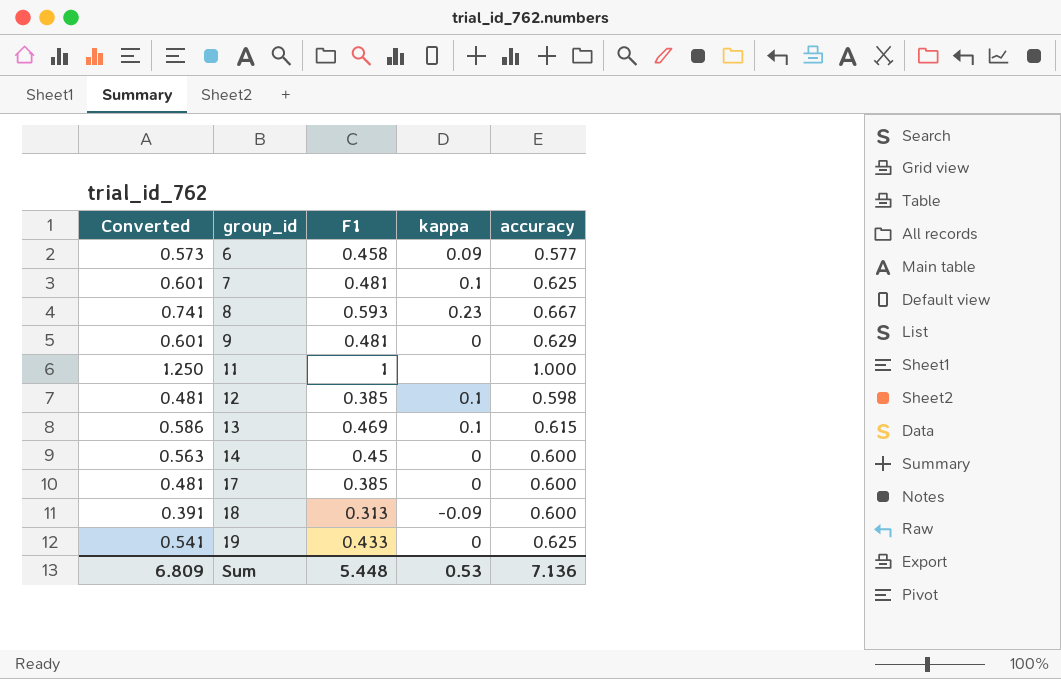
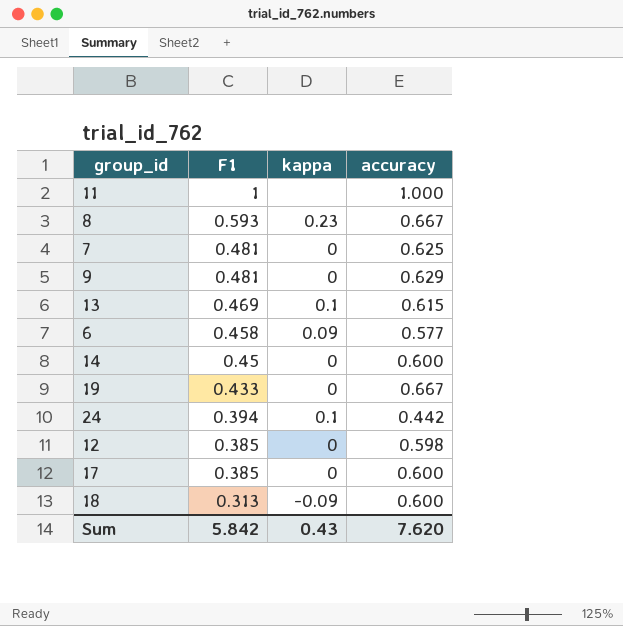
row order: group_id ascending -> F1 descending
column Converted | formula: [F1] * 1.25 -> none
7 | kappa: 0.1 -> 0
19 | accuracy: 0.625 -> 0.667
row 24: none -> 0.394 | 0.1 | 0.442
12 | kappa: 0.1 -> 0
Sum | F1: 5.448 -> 5.842
Sum | kappa: 0.53 -> 0.43
Sum | accuracy: 7.136 -> 7.620

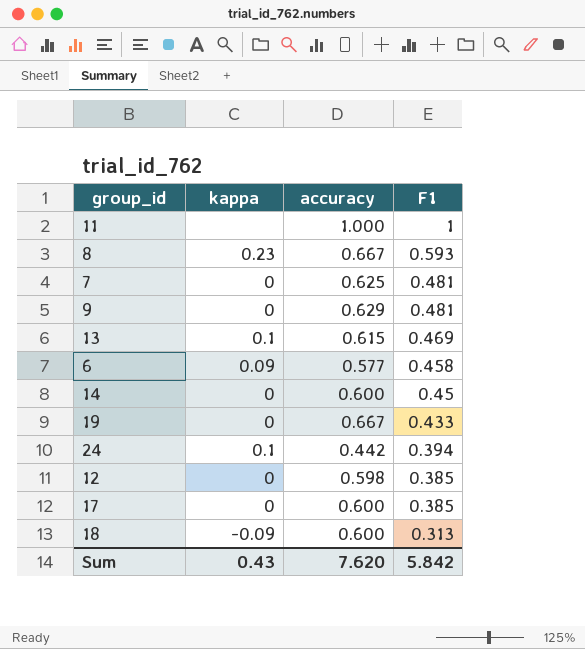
column F1 | position: 2 -> 4

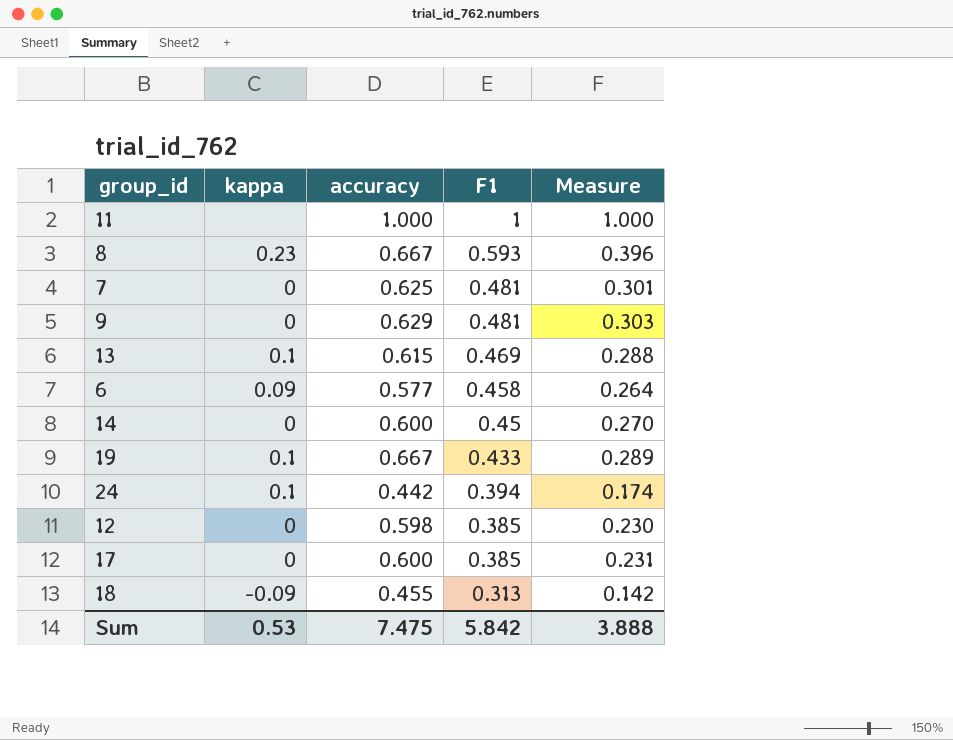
column Measure | formula: none -> [accuracy] * [F1]
19 | kappa: 0 -> 0.1
18 | accuracy: 0.600 -> 0.455
Sum | kappa: 0.43 -> 0.53
Sum | accuracy: 7.620 -> 7.475

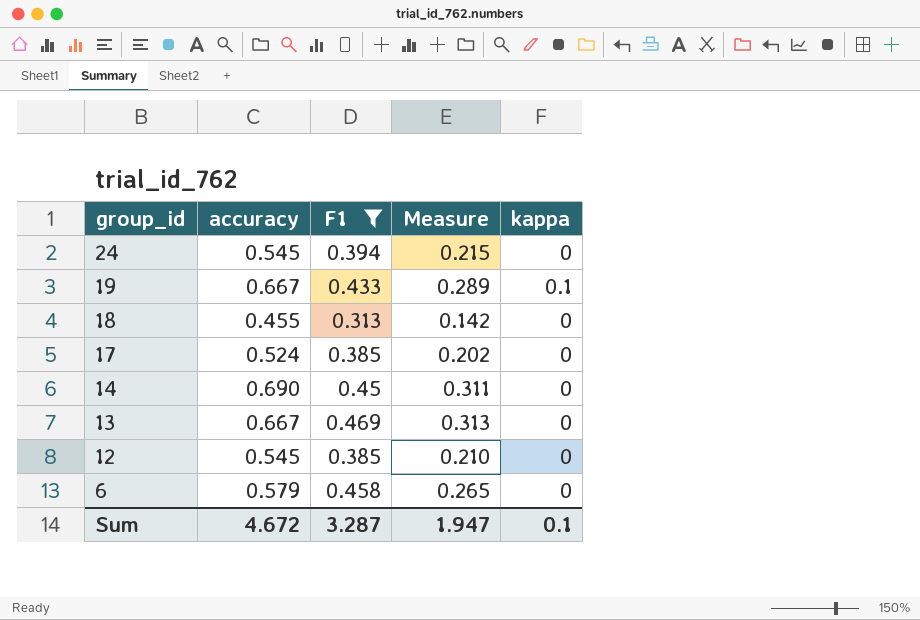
filter: none -> F1 <= 0.469
row order: F1 descending -> group_id descending
column kappa | position: 2 -> 5
24 | accuracy: 0.442 -> 0.545
24 | Measure: 0.174 -> 0.215
24 | kappa: 0.1 -> 0
18 | kappa: -0.09 -> 0
17 | accuracy: 0.600 -> 0.524
17 | Measure: 0.231 -> 0.202
14 | accuracy: 0.600 -> 0.690
14 | Measure: 0.270 -> 0.311
13 | accuracy: 0.615 -> 0.667
13 | Measure: 0.288 -> 0.313
13 | kappa: 0.1 -> 0
12 | accuracy: 0.598 -> 0.545
12 | Measure: 0.230 -> 0.210
6 | accuracy: 0.577 -> 0.579
6 | Measure: 0.264 -> 0.265
6 | kappa: 0.09 -> 0
Sum | accuracy: 7.475 -> 4.672
Sum | F1: 5.842 -> 3.287
Sum | Measure: 3.888 -> 1.947
Sum | kappa: 0.53 -> 0.1

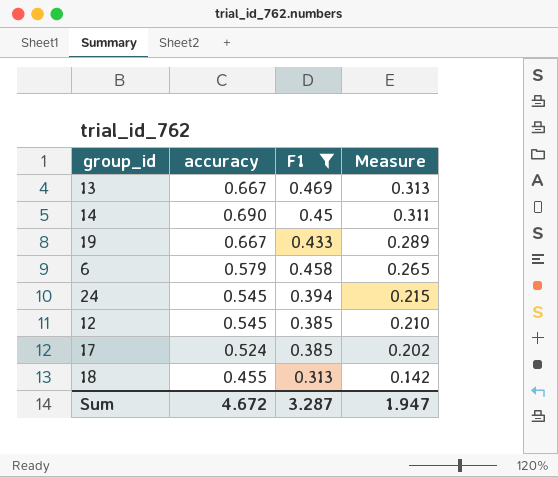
row order: group_id descending -> Measure descending
column kappa | position: 5 -> none

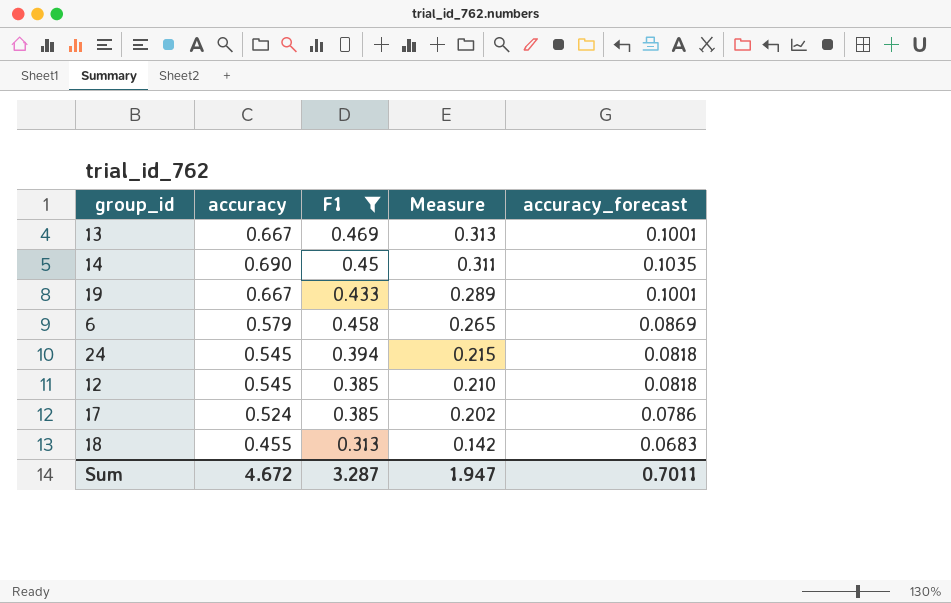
column accuracy_forecast | formula: none -> [accuracy] * 0.15

